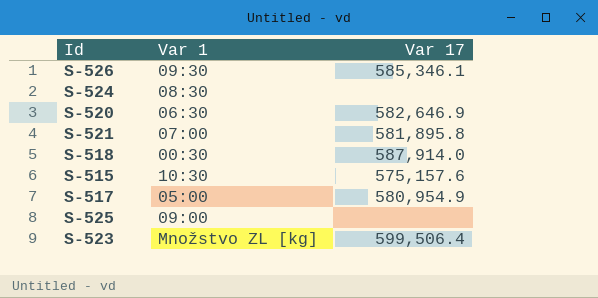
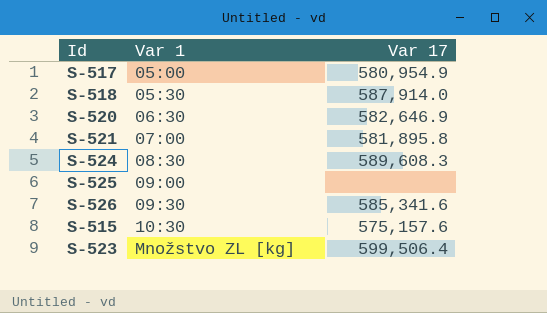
row order: none -> Var 1 ascending
S-518 | Var 1: 00:30 -> 05:30
S-524 | Var 17: none -> 589,608.3
S-526 | Var 17: 585,346.1 -> 585,341.6

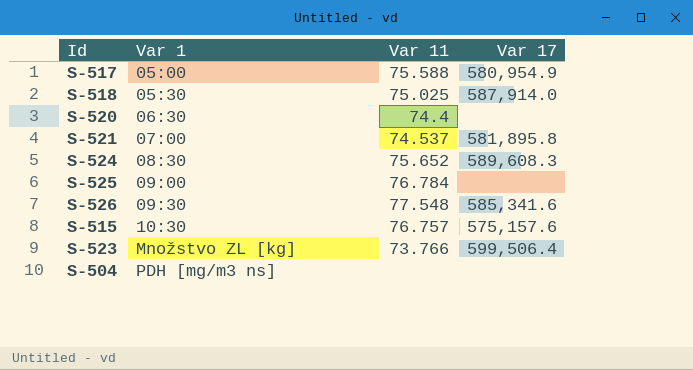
column Var 11 | position: none -> 3
S-520 | Var 17: 582,646.9 -> none
row S-504: none -> PDH [mg/m3 ns] | none | none

